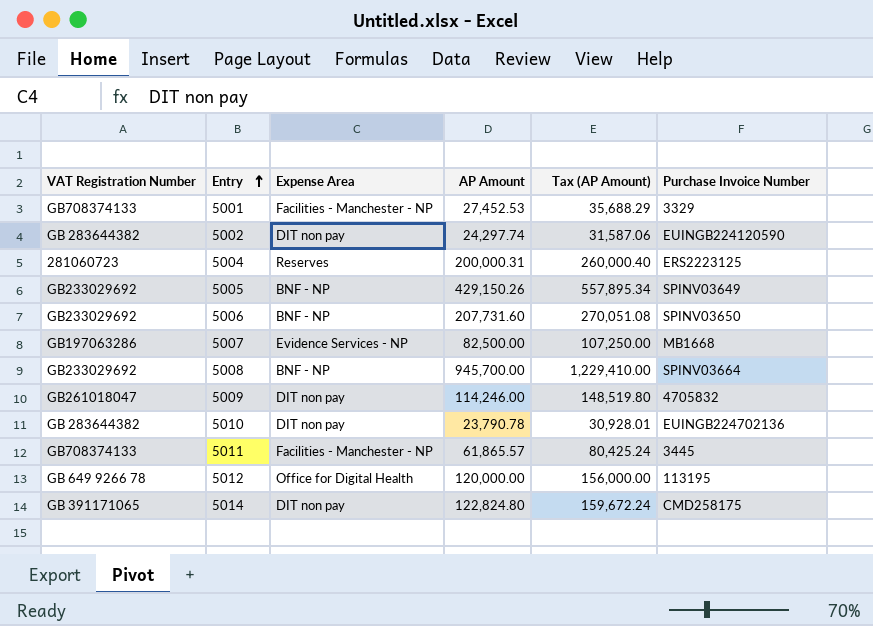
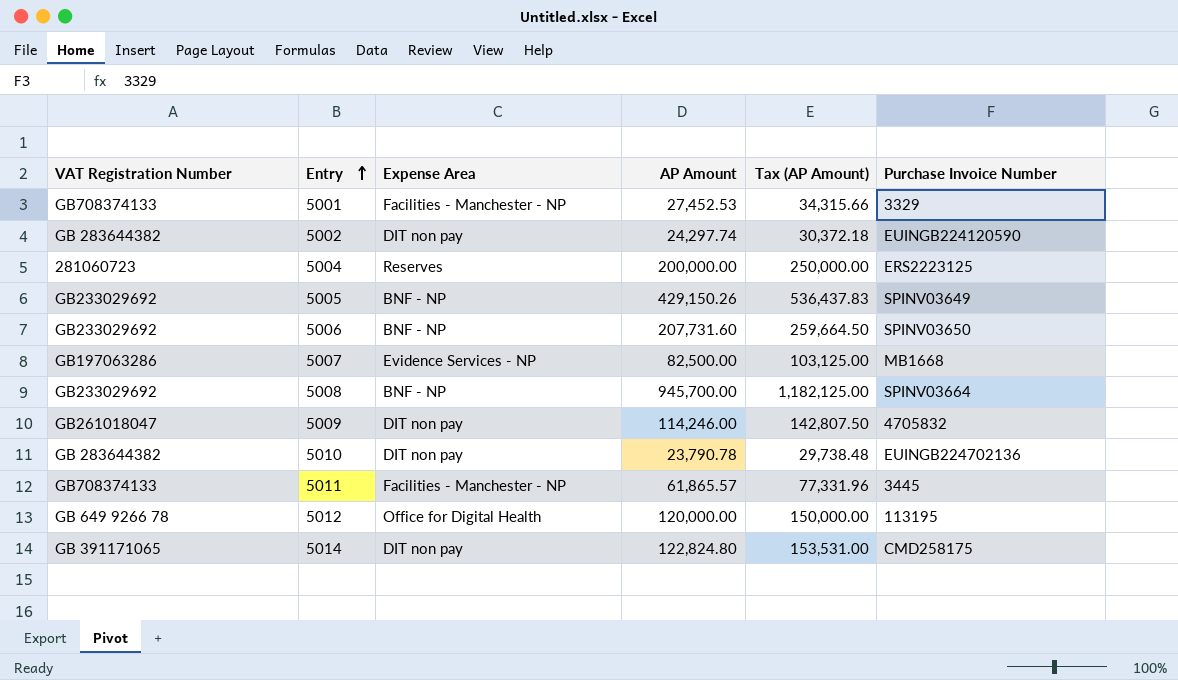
column Tax (AP Amount) | formula: [AP Amount] * 1.3 -> [AP Amount] * 1.25
5004 | AP Amount: 200,000.31 -> 200,000.00

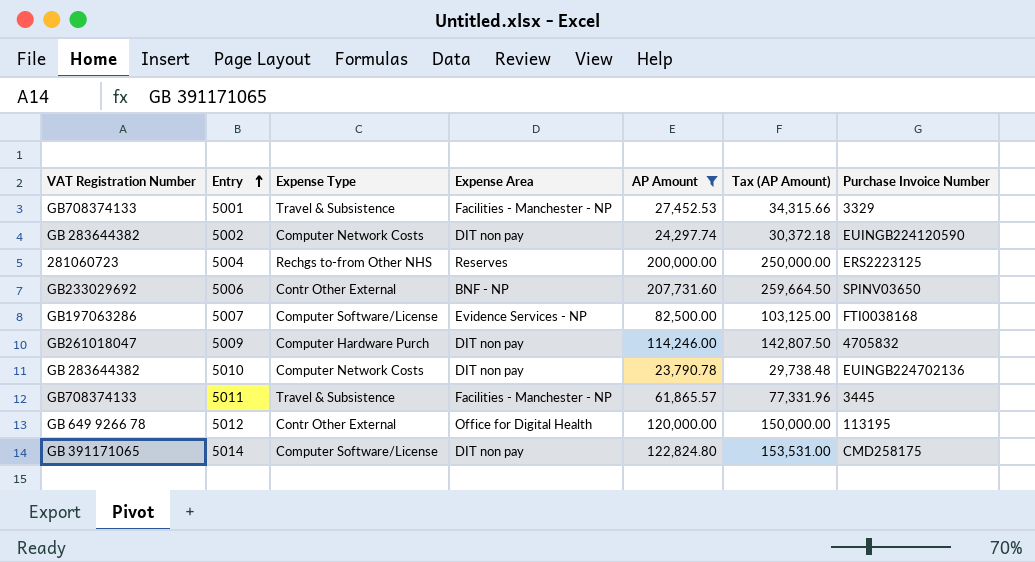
filter: none -> AP Amount <= 207,731.60
column Expense Type | position: none -> 3
5007 | Purchase Invoice Number: MB1668 -> FTI0038168

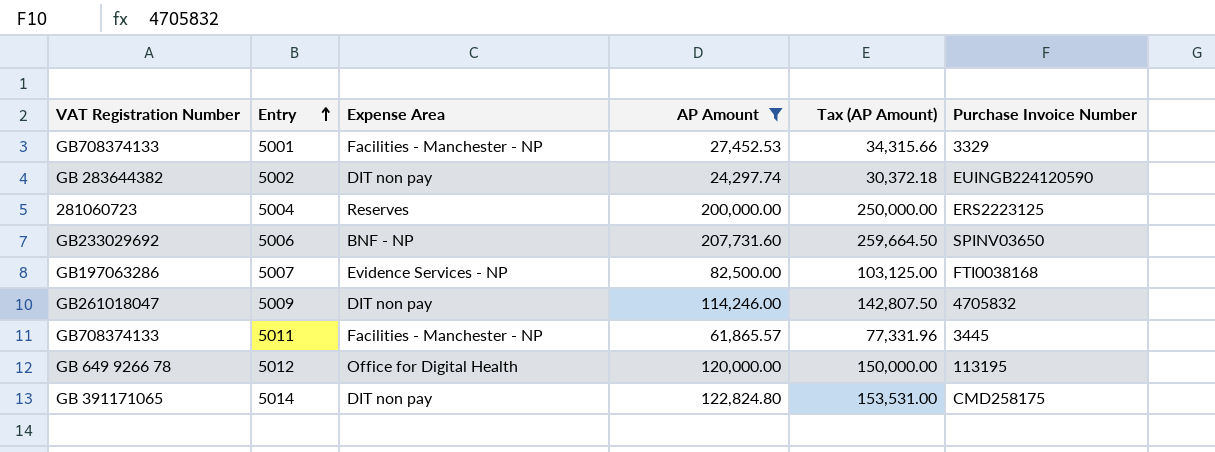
column Expense Type | position: 3 -> none
row 5010: GB 283644382 | Computer Network Costs | DIT non pay | 23,790.78 | 29,738.48 | EUINGB224702136 -> none

